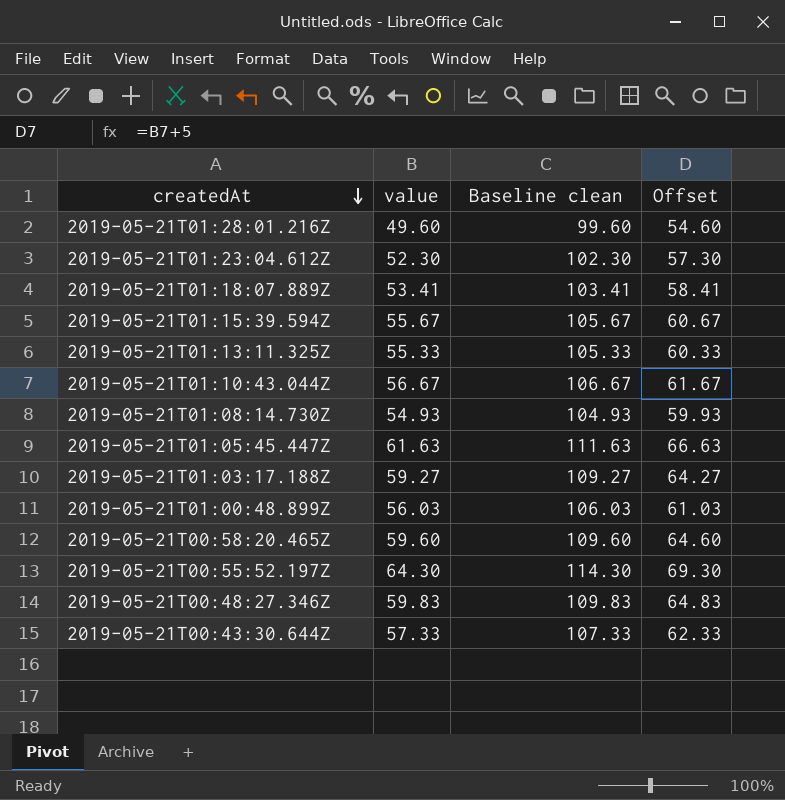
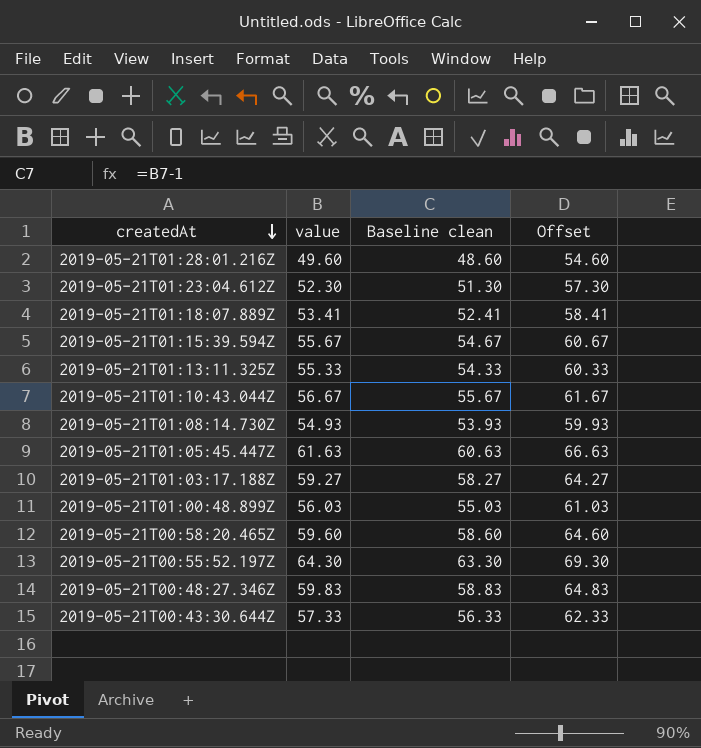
column Baseline clean | formula: [value] + 50 -> [value] - 1

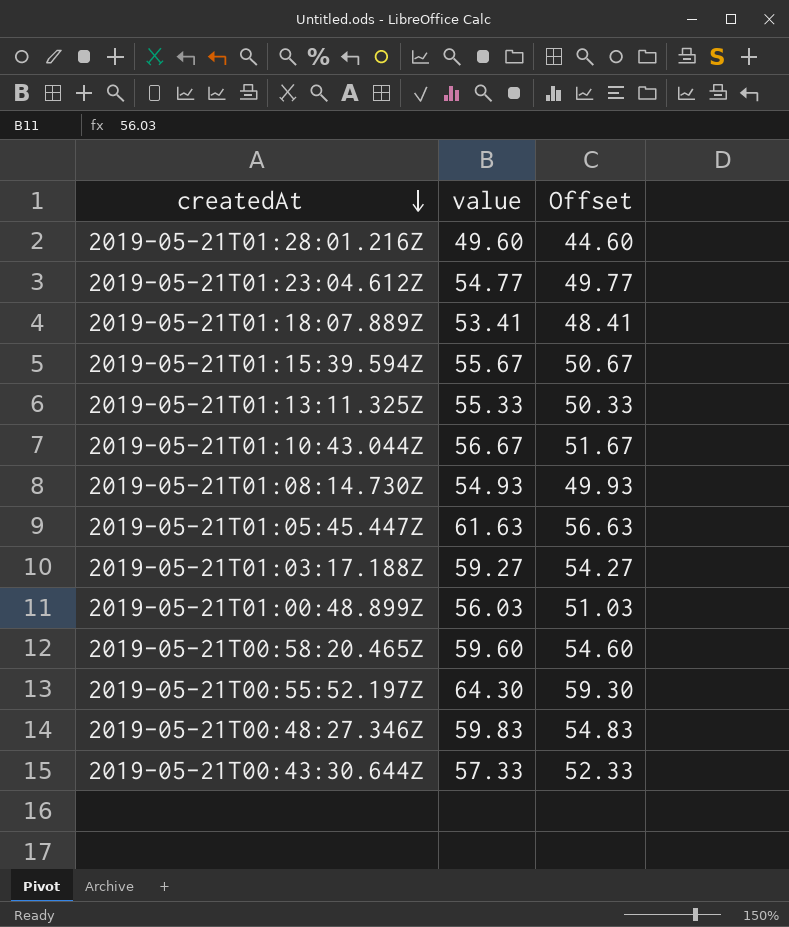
column Baseline clean | formula: [value] - 1 -> none
column Offset | formula: [value] + 5 -> [value] - 5
2019-05-21T01:23:04.612Z | value: 52.30 -> 54.77

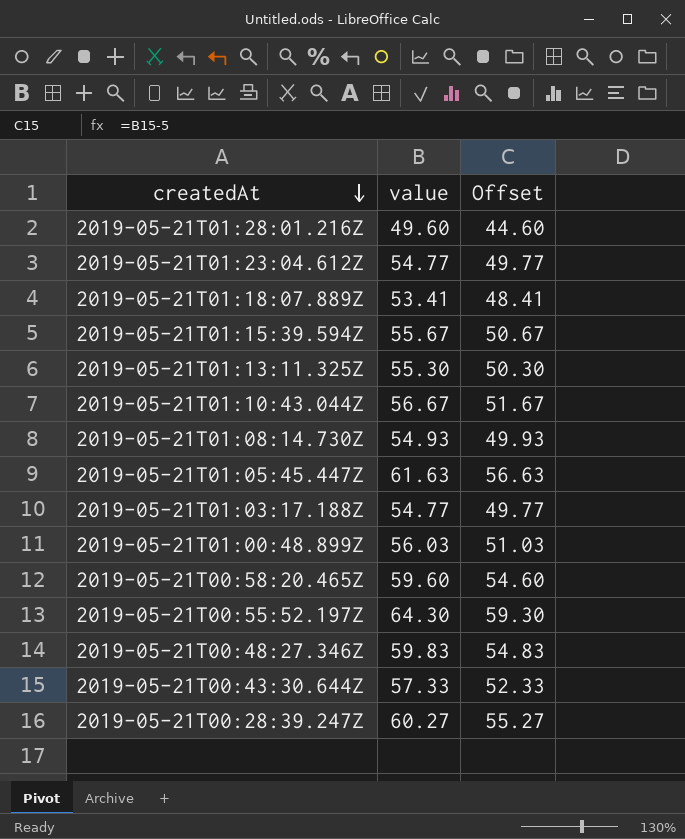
2019-05-21T01:13:11.325Z | value: 55.33 -> 55.30
2019-05-21T01:13:11.325Z | Offset: 50.33 -> 50.30
2019-05-21T01:03:17.188Z | value: 59.27 -> 54.77
2019-05-21T01:03:17.188Z | Offset: 54.27 -> 49.77
row 2019-05-21T00:28:39.247Z: none -> 60.27 | 55.27

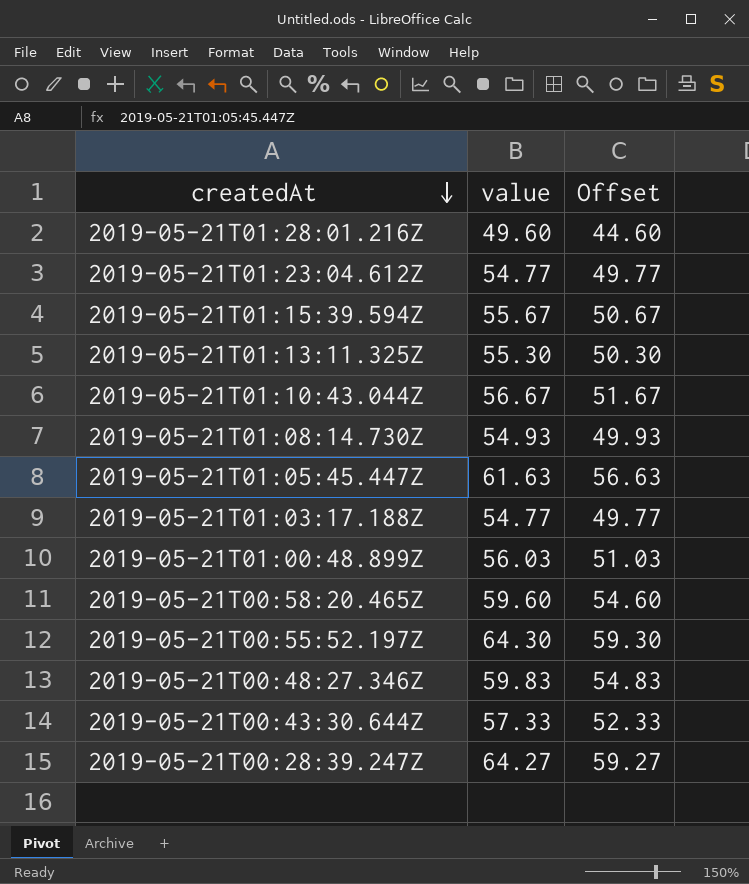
row 2019-05-21T01:18:07.889Z: 53.41 | 48.41 -> none
2019-05-21T00:28:39.247Z | value: 60.27 -> 64.27
2019-05-21T00:28:39.247Z | Offset: 55.27 -> 59.27

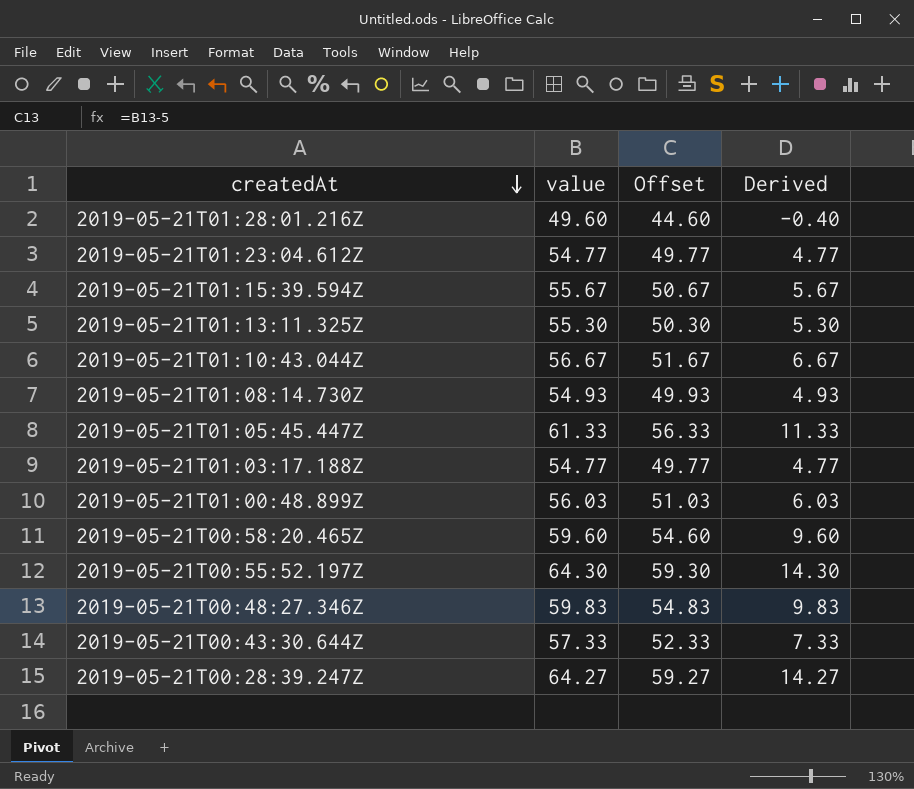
column Derived | formula: none -> [value] - 50
2019-05-21T01:05:45.447Z | value: 61.63 -> 61.33
2019-05-21T01:05:45.447Z | Offset: 56.63 -> 56.33

